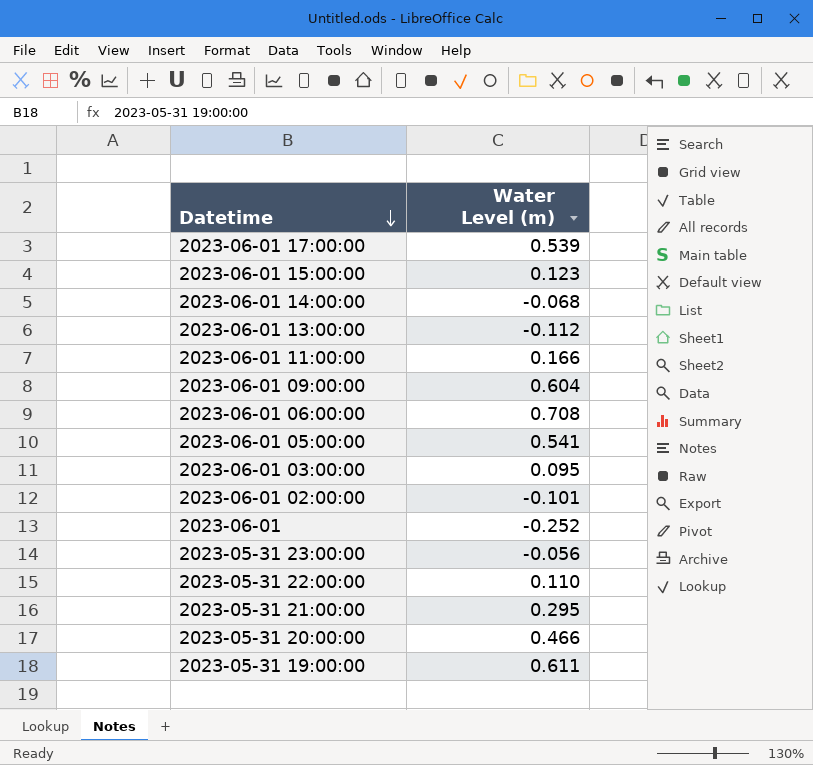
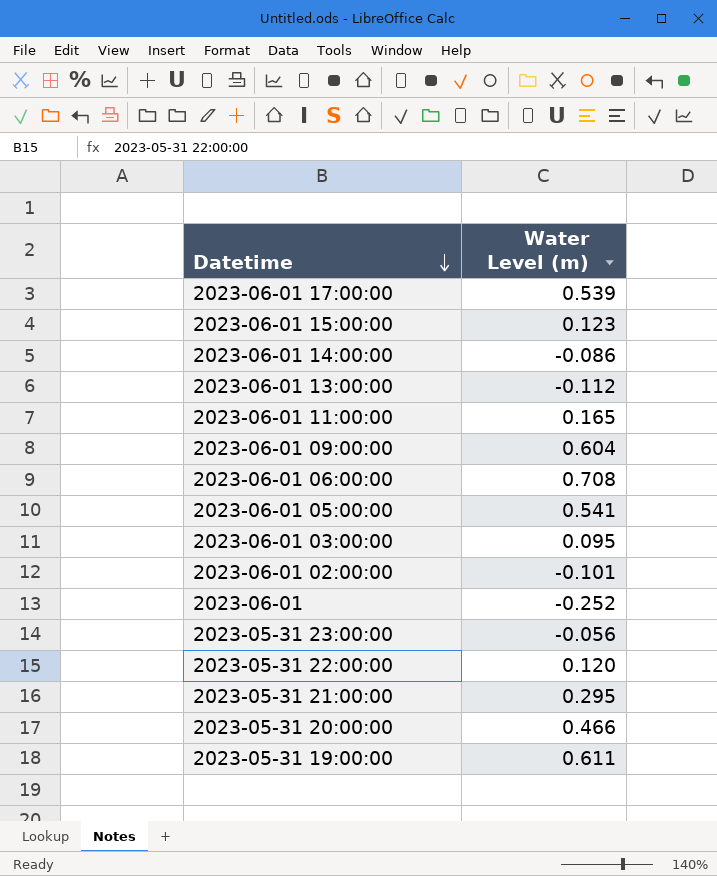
2023-06-01 14:00:00 | Water Level (m): -0.068 -> -0.086
2023-06-01 11:00:00 | Water Level (m): 0.166 -> 0.165
2023-05-31 22:00:00 | Water Level (m): 0.110 -> 0.120

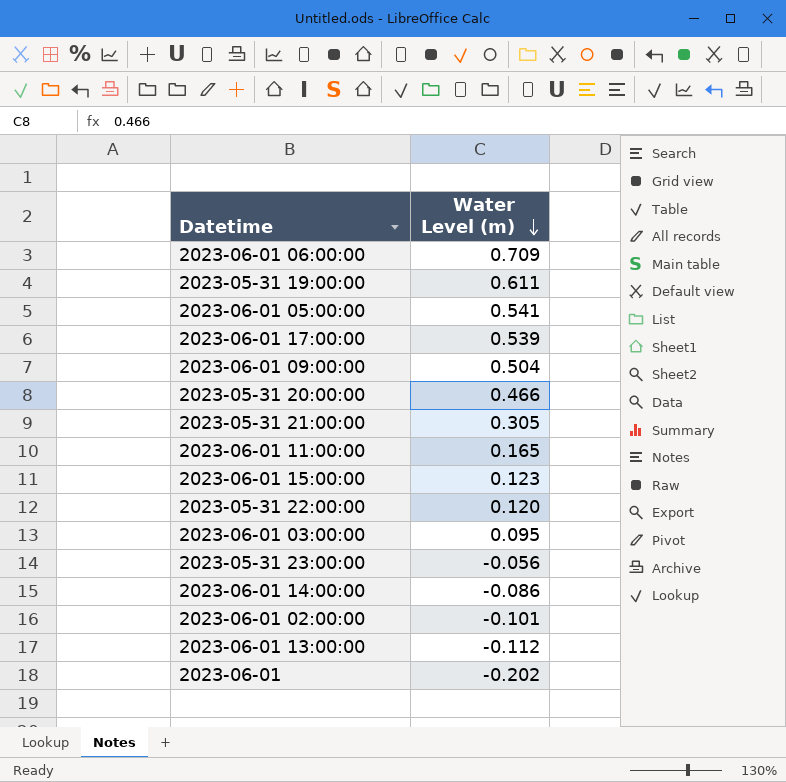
row order: Datetime descending -> Water Level (m) descending
2023-06-01 06:00:00 | Water Level (m): 0.708 -> 0.709
2023-06-01 09:00:00 | Water Level (m): 0.604 -> 0.504
2023-05-31 21:00:00 | Water Level (m): 0.295 -> 0.305
2023-06-01 | Water Level (m): -0.252 -> -0.202

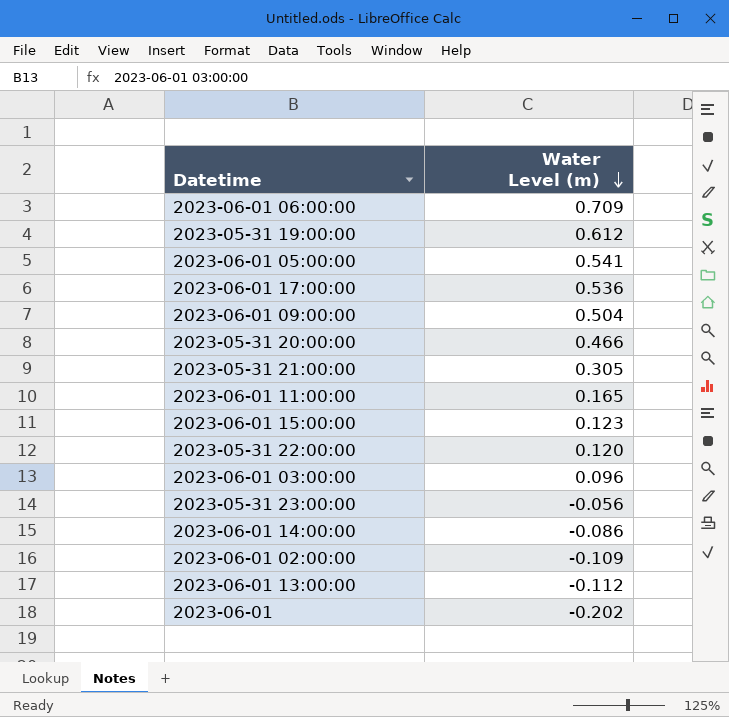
2023-05-31 19:00:00 | Water Level (m): 0.611 -> 0.612
2023-06-01 17:00:00 | Water Level (m): 0.539 -> 0.536
2023-06-01 03:00:00 | Water Level (m): 0.095 -> 0.096
2023-06-01 02:00:00 | Water Level (m): -0.101 -> -0.109

